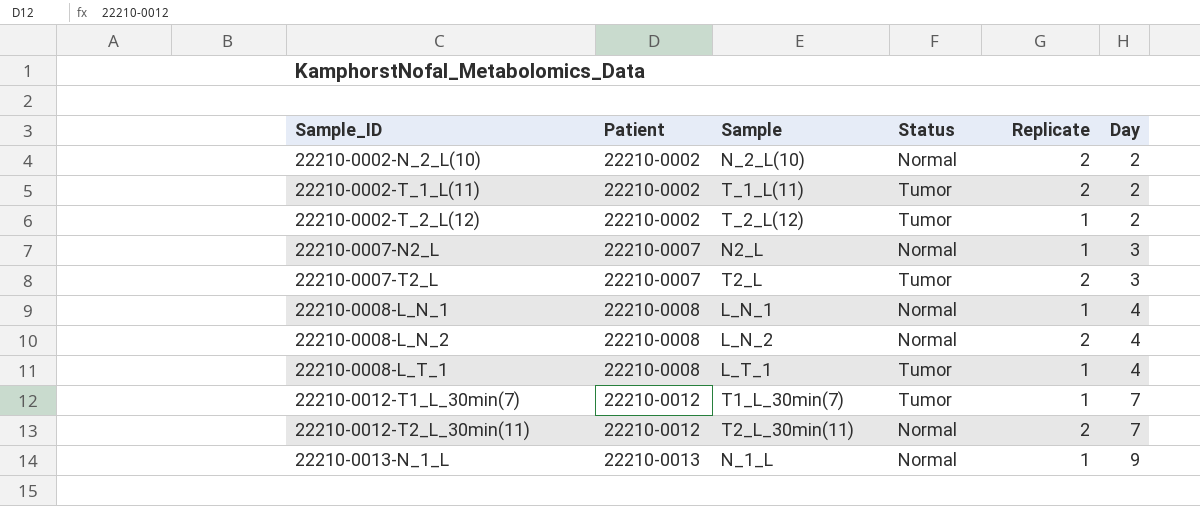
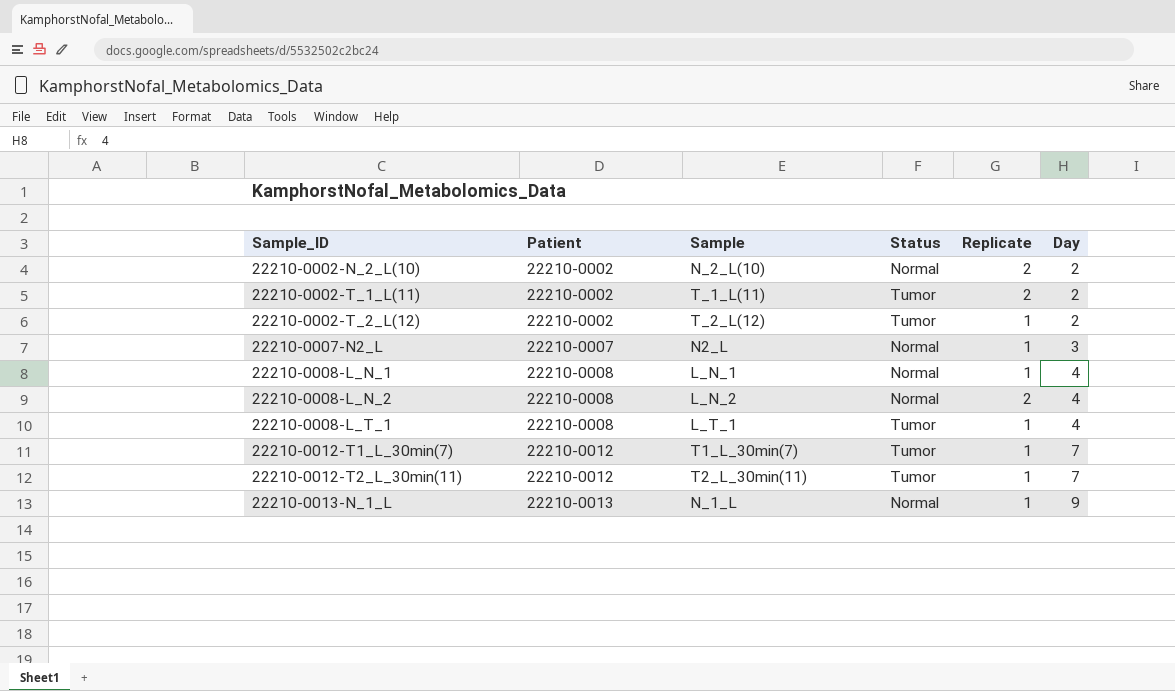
row 22210-0007-T2_L: 22210-0007 | T2_L | Tumor | 2 | 3 -> none
22210-0012-T2_L_30min(11) | Status: Normal -> Tumor
22210-0012-T2_L_30min(11) | Replicate: 2 -> 1

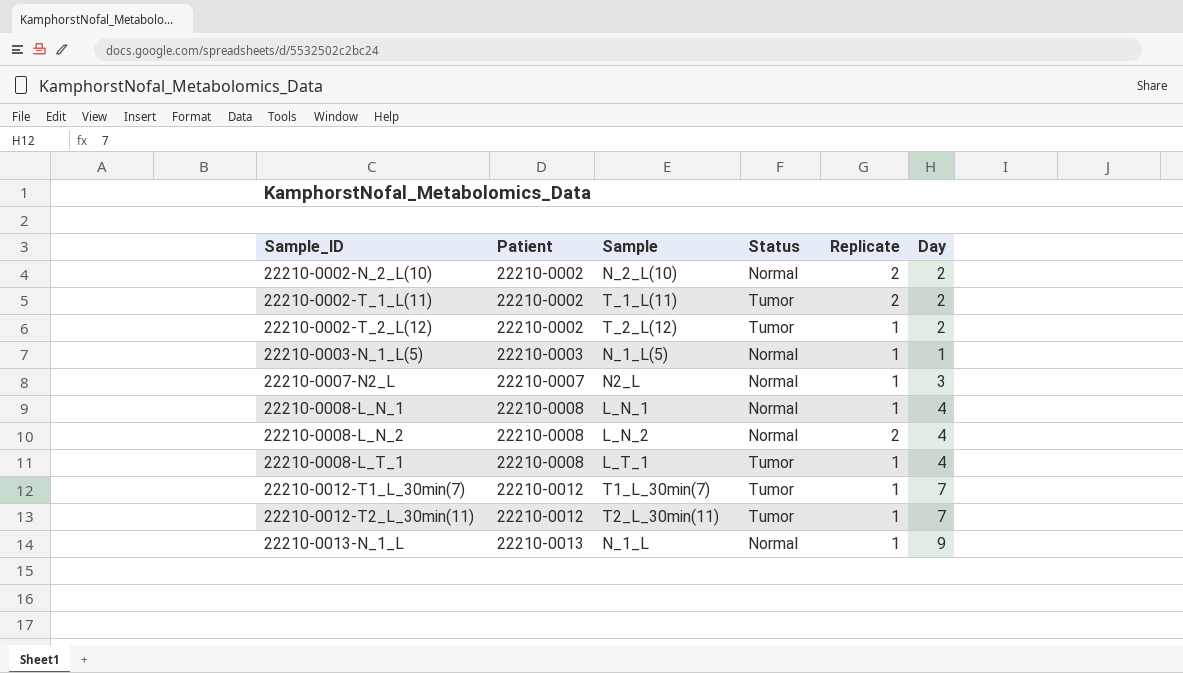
row 22210-0003-N_1_L(5): none -> 22210-0003 | N_1_L(5) | Normal | 1 | 1

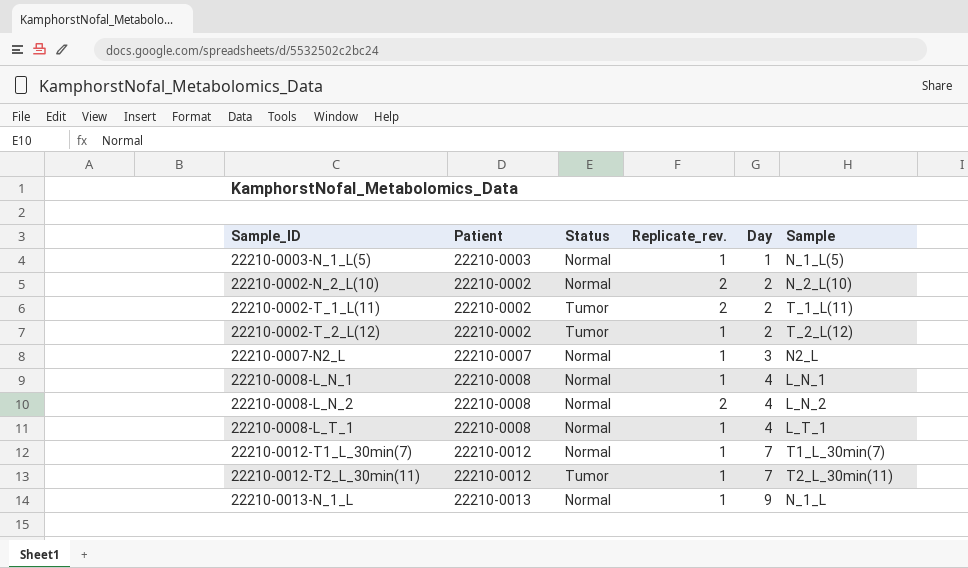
row order: Sample_ID ascending -> Day ascending
column name: Replicate -> Replicate_rev.
column Sample | position: 3 -> 6
22210-0008-L_T_1 | Status: Tumor -> Normal
22210-0012-T1_L_30min(7) | Status: Tumor -> Normal

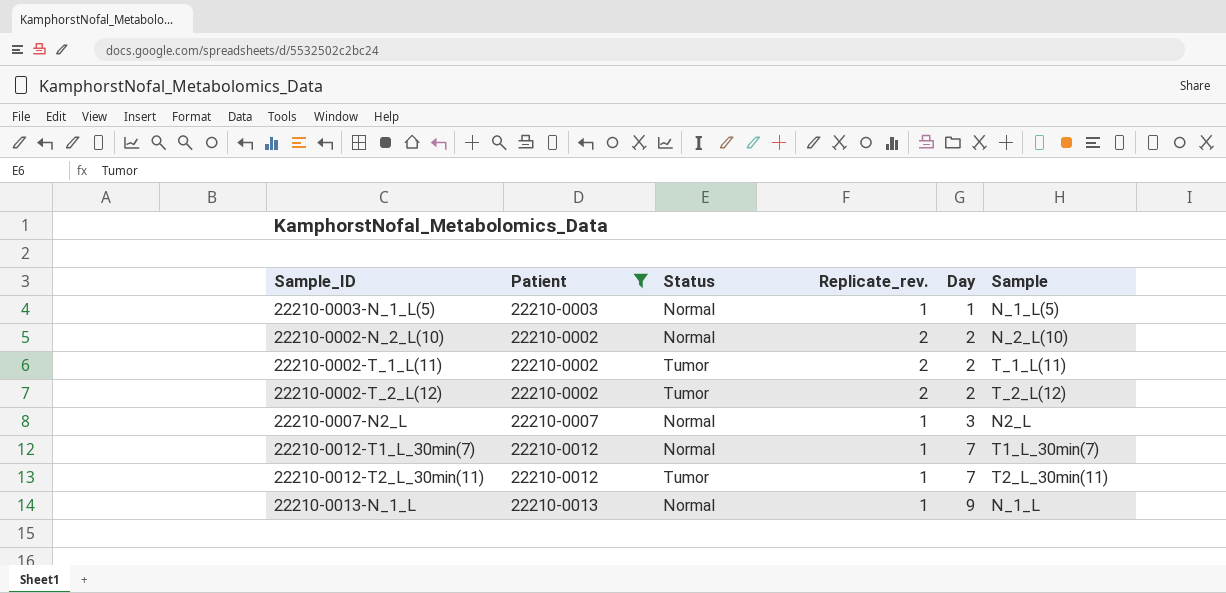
filter: none -> Patient != 22210-0008
22210-0002-T_2_L(12) | Replicate_rev.: 1 -> 2

